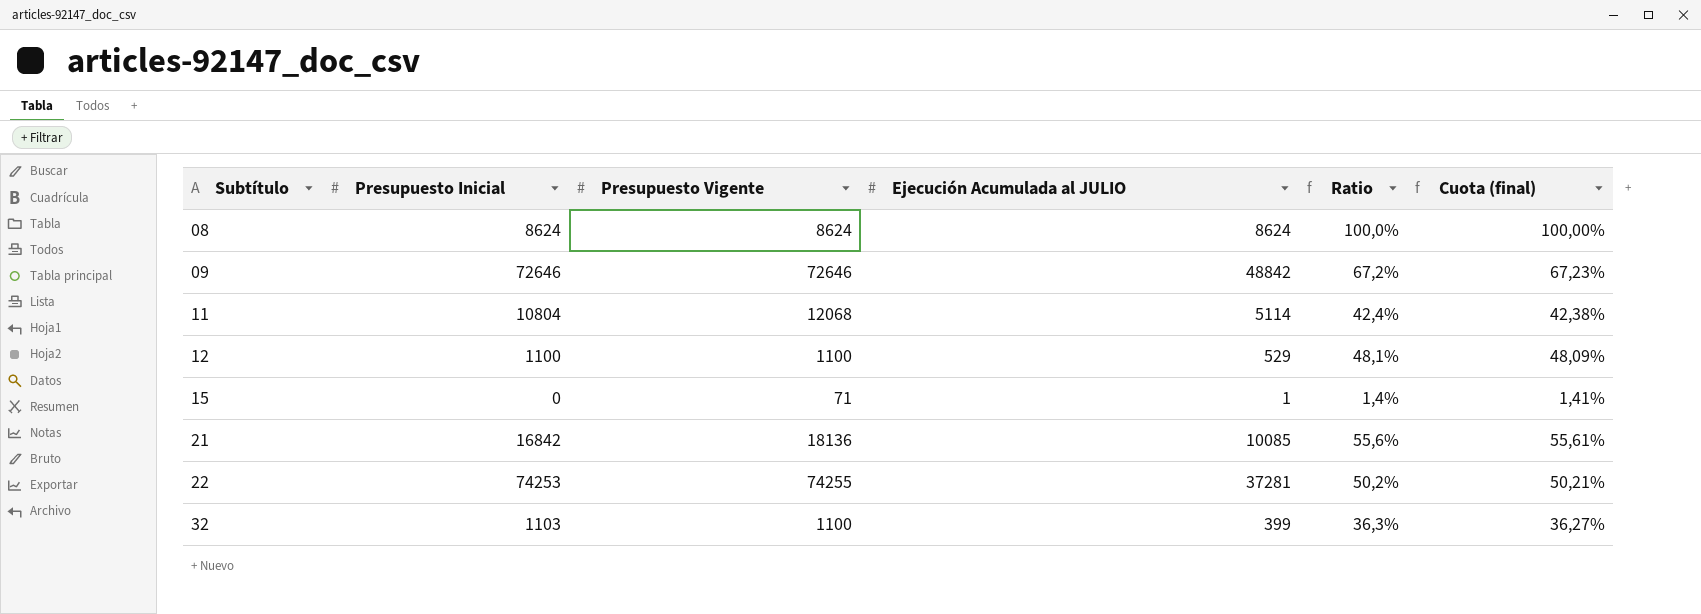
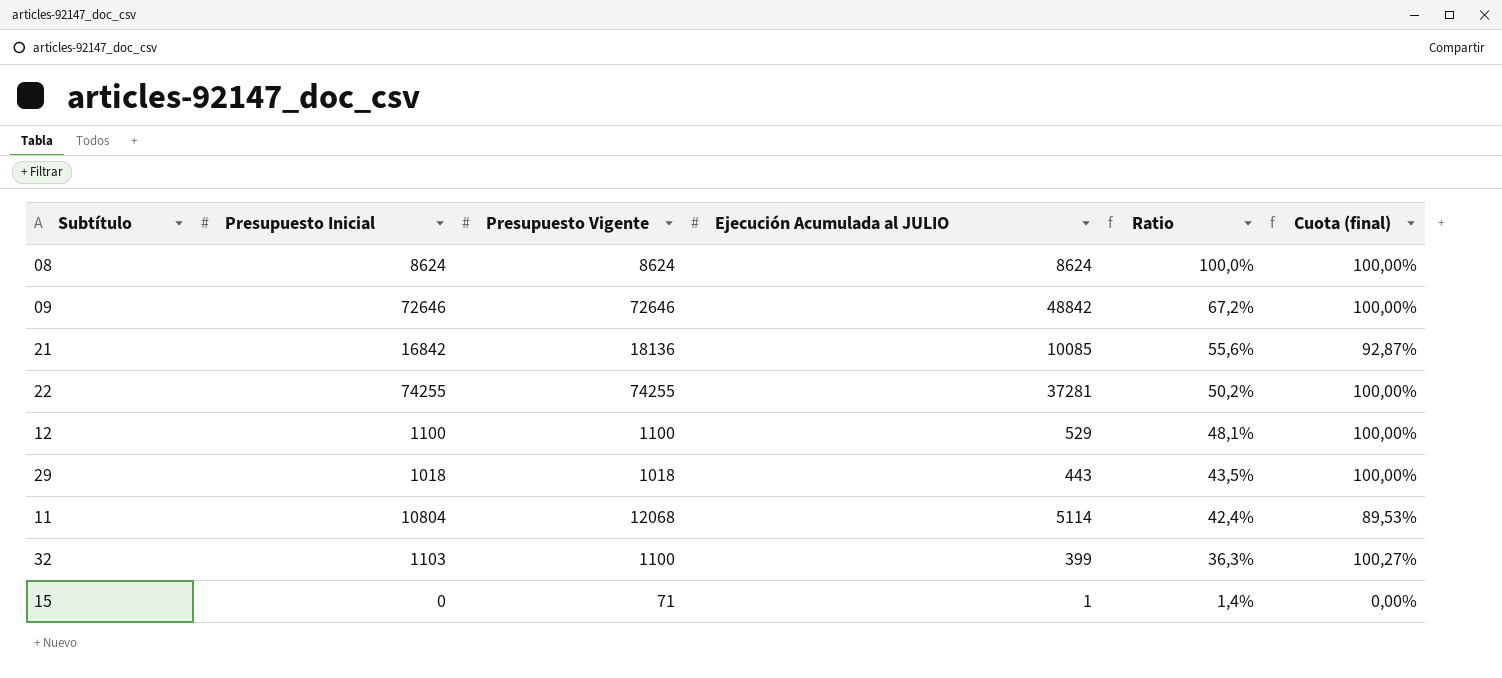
row order: Subtítulo ascending -> Ratio descending
column Cuota (final) | formula: [Ejecución Acumulada al JULIO] / [Presupuesto Vigente] -> [Presupuesto Inicial] / [Presupuesto Vigente]
22 | Presupuesto Inicial: 74253 -> 74255
row 29: none -> 1018 | 1018 | 443 | 43,5% | 100,00%

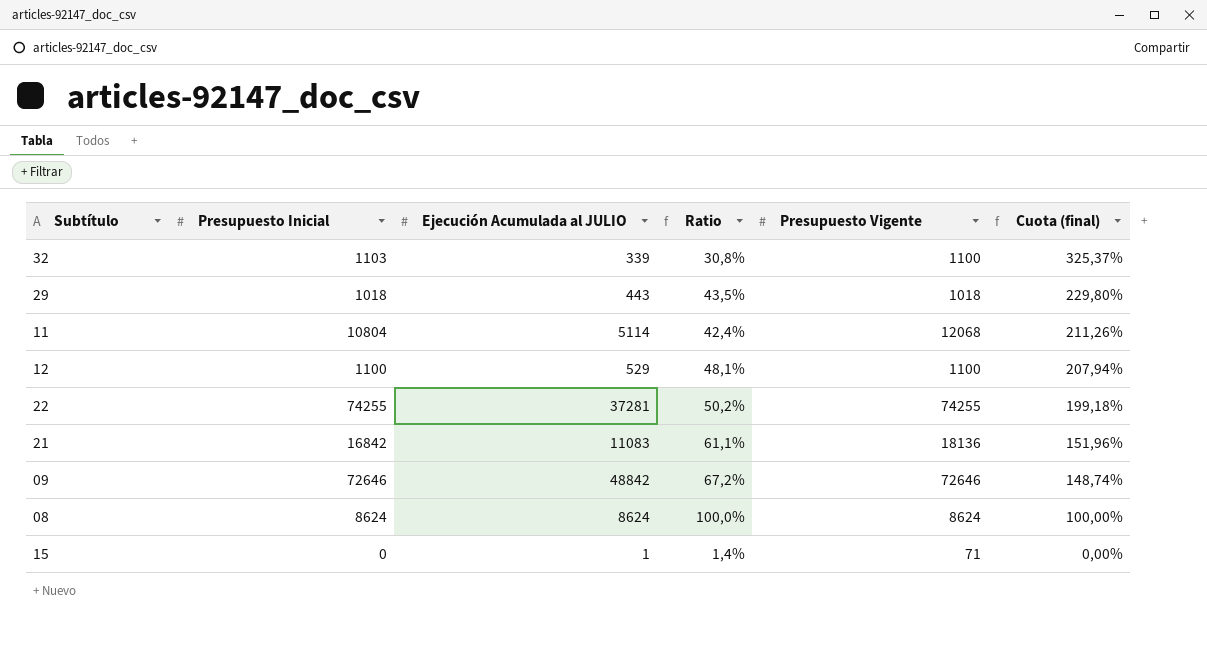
row order: Ratio descending -> Cuota (final) descending
column Presupuesto Vigente | position: 3 -> 5
column Cuota (final) | formula: [Presupuesto Inicial] / [Presupuesto Vigente] -> [Presupuesto Inicial] / [Ejecución Acumulada al JULIO]
32 | Ejecución Acumulada al JULIO: 399 -> 339
32 | Ratio: 36,3% -> 30,8%
21 | Ejecución Acumulada al JULIO: 10085 -> 11083
21 | Ratio: 55,6% -> 61,1%

